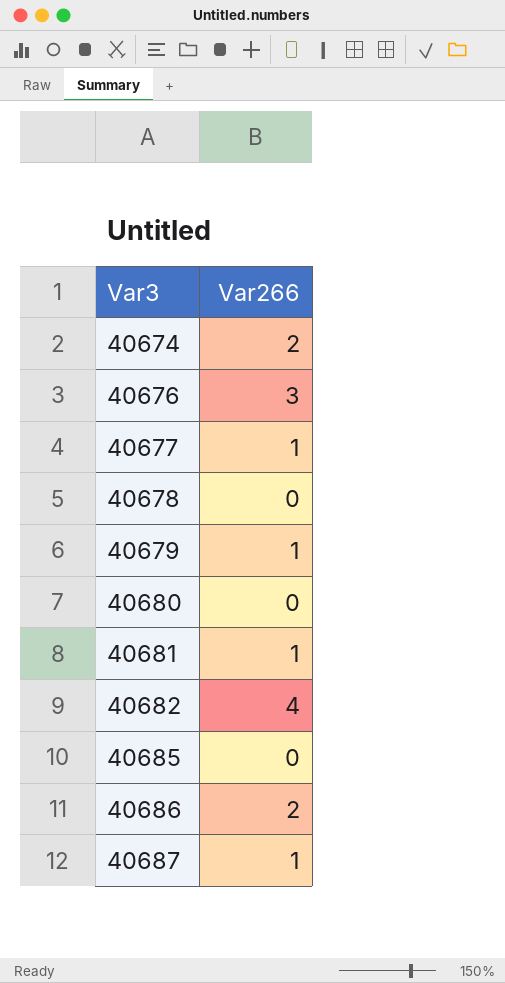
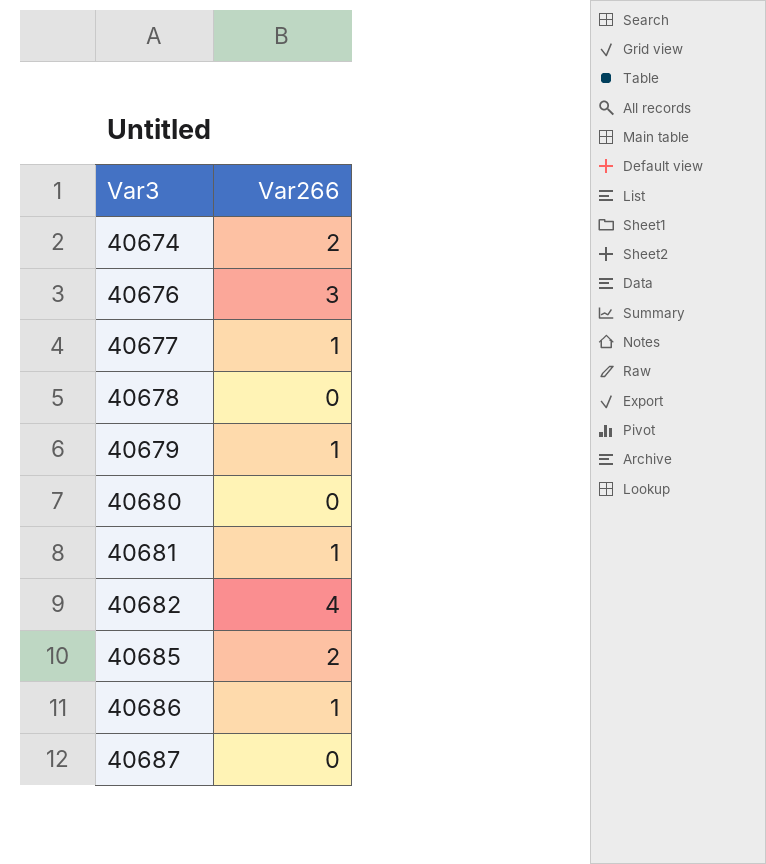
40685 | Var266: 0 -> 2
40686 | Var266: 2 -> 1
40687 | Var266: 1 -> 0

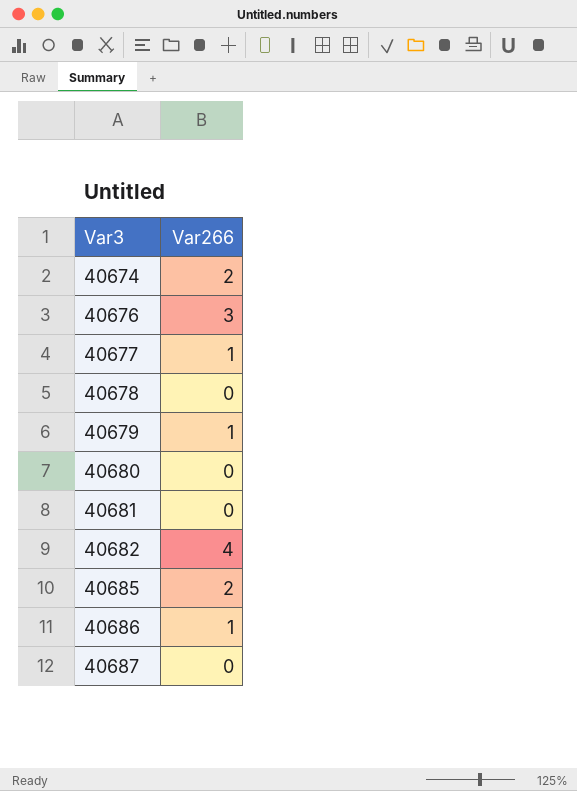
40681 | Var266: 1 -> 0

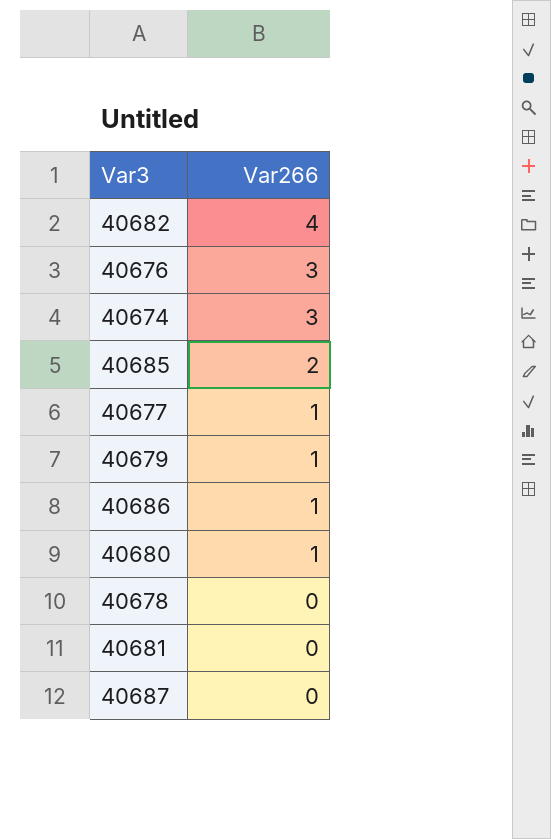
row order: Var3 ascending -> Var266 descending
40674 | Var266: 2 -> 3
40680 | Var266: 0 -> 1

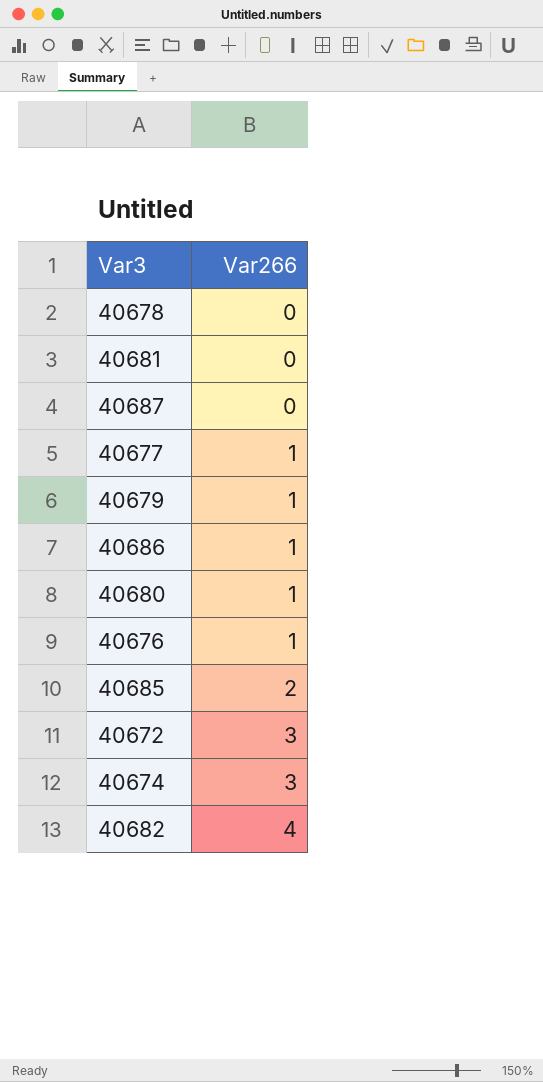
row order: Var266 descending -> Var266 ascending
40676 | Var266: 3 -> 1
row 40672: none -> 3

